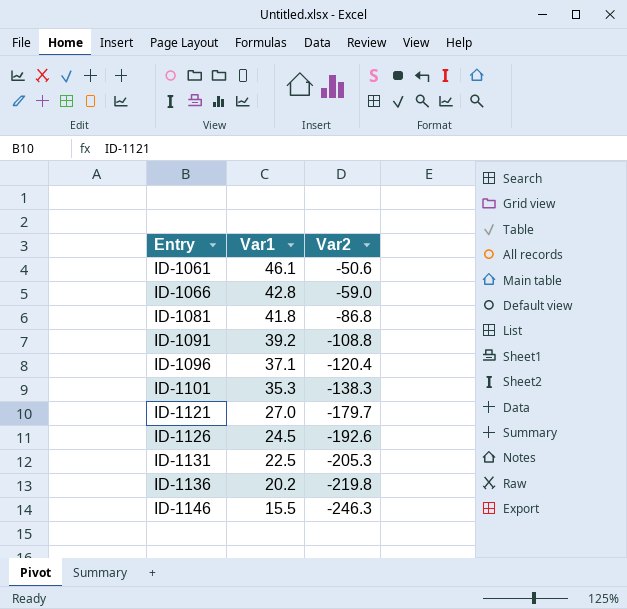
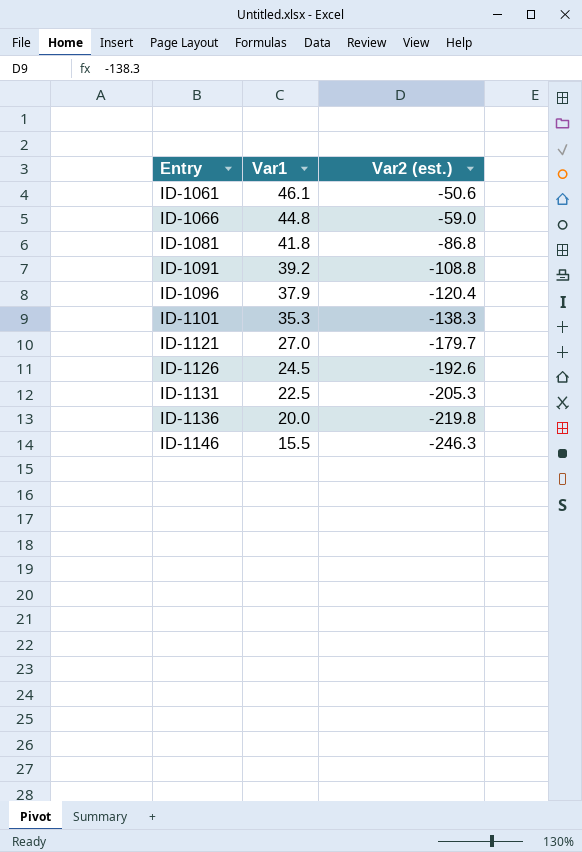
column name: Var2 -> Var2 (est.)
ID-1066 | Var1: 42.8 -> 44.8
ID-1096 | Var1: 37.1 -> 37.9
ID-1136 | Var1: 20.2 -> 20.0

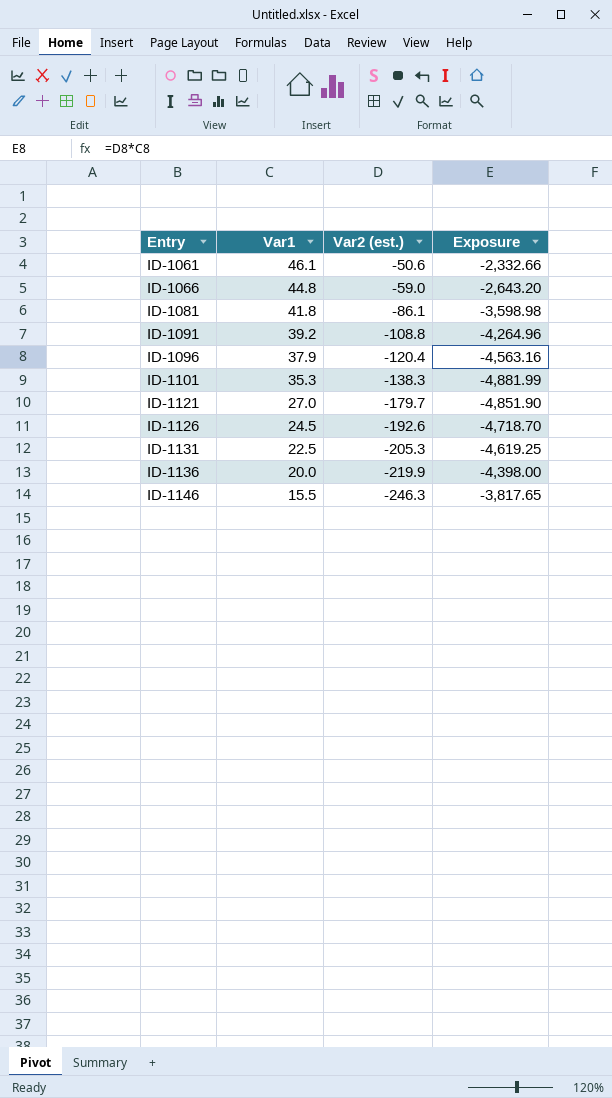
column Exposure | formula: none -> [Var1] * [Var2 (est.)]
ID-1081 | Var2 (est.): -86.8 -> -86.1
ID-1136 | Var2 (est.): -219.8 -> -219.9

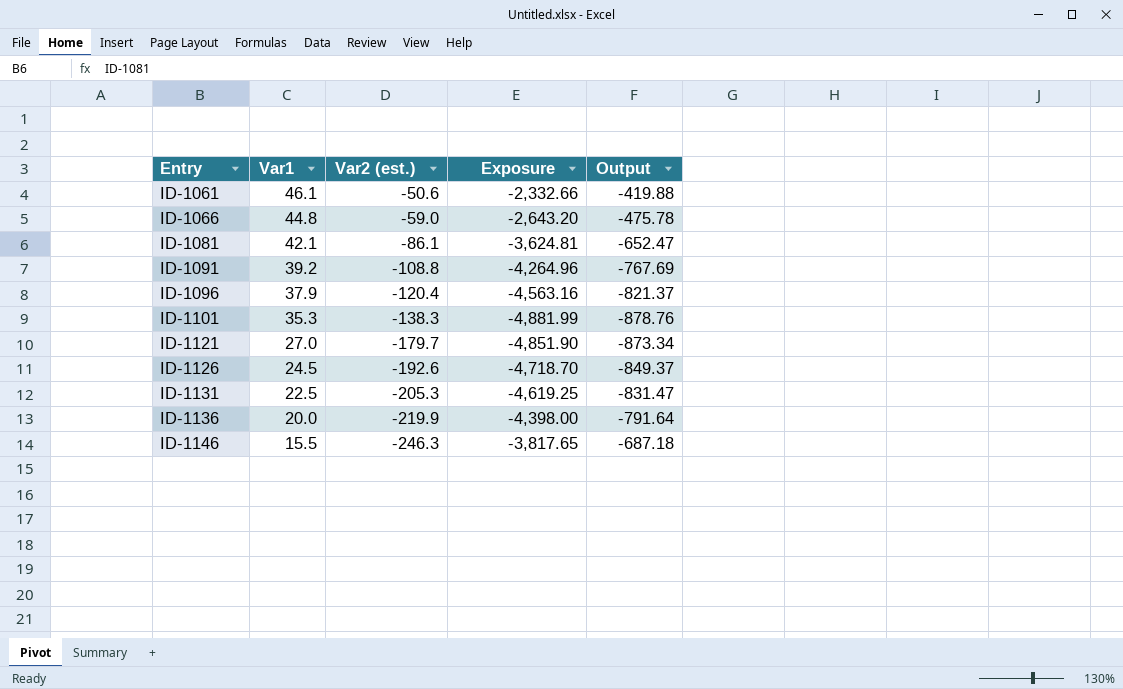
column Output | formula: none -> [Exposure] * 0.18
ID-1081 | Var1: 41.8 -> 42.1
ID-1081 | Exposure: -3,598.98 -> -3,624.81

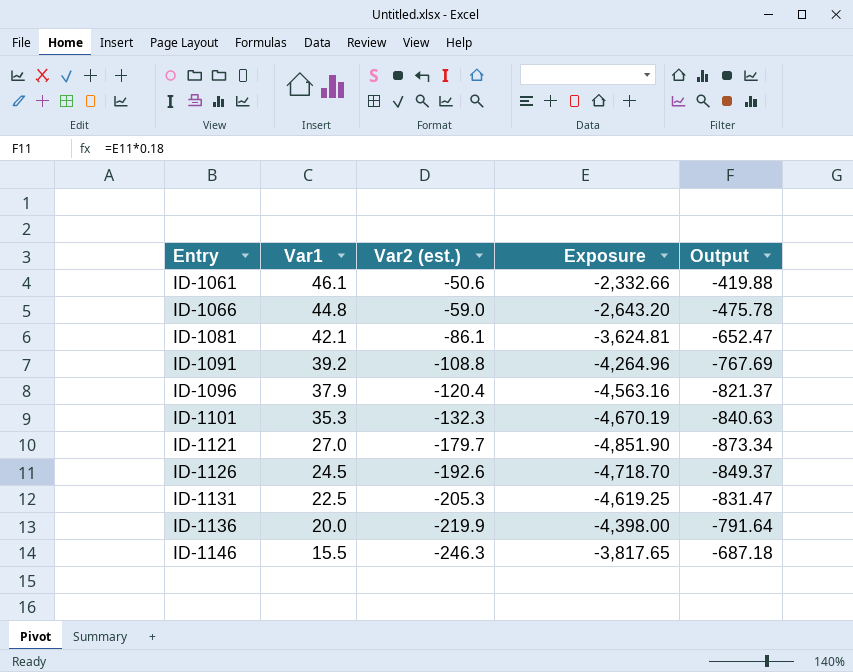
ID-1101 | Var2 (est.): -138.3 -> -132.3
ID-1101 | Exposure: -4,881.99 -> -4,670.19
ID-1101 | Output: -878.76 -> -840.63

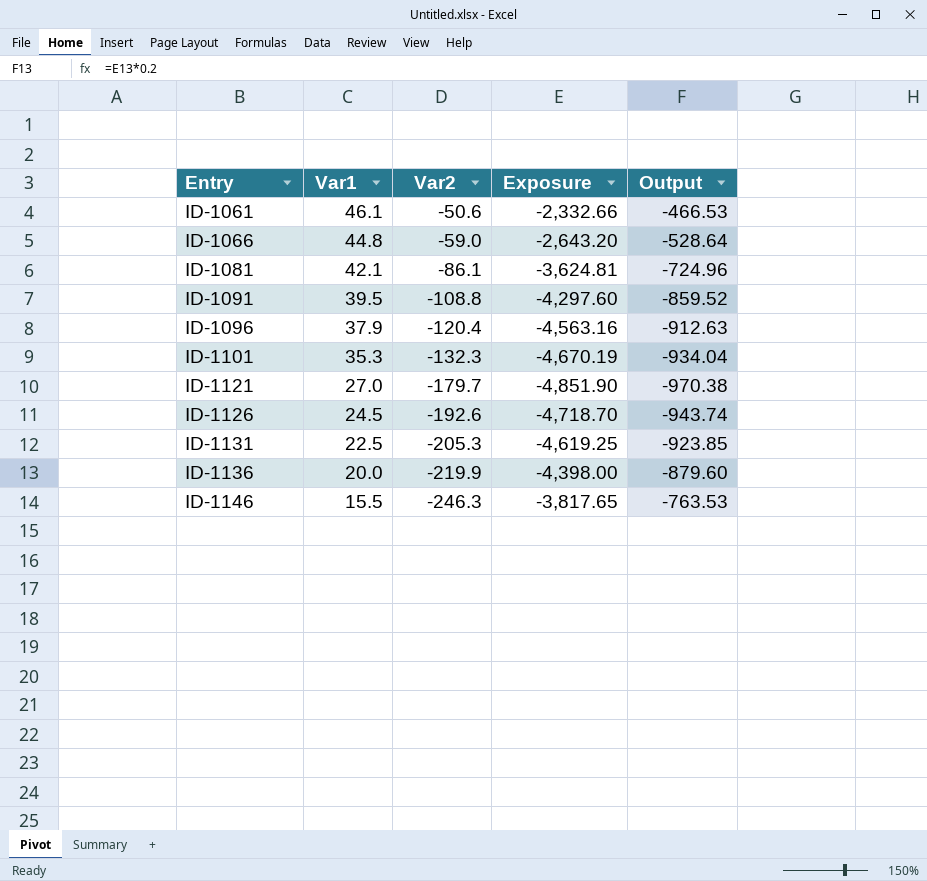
column name: Var2 (est.) -> Var2
column Output | formula: [Exposure] * 0.18 -> [Exposure] * 0.2
ID-1091 | Var1: 39.2 -> 39.5
ID-1091 | Exposure: -4,264.96 -> -4,297.60

